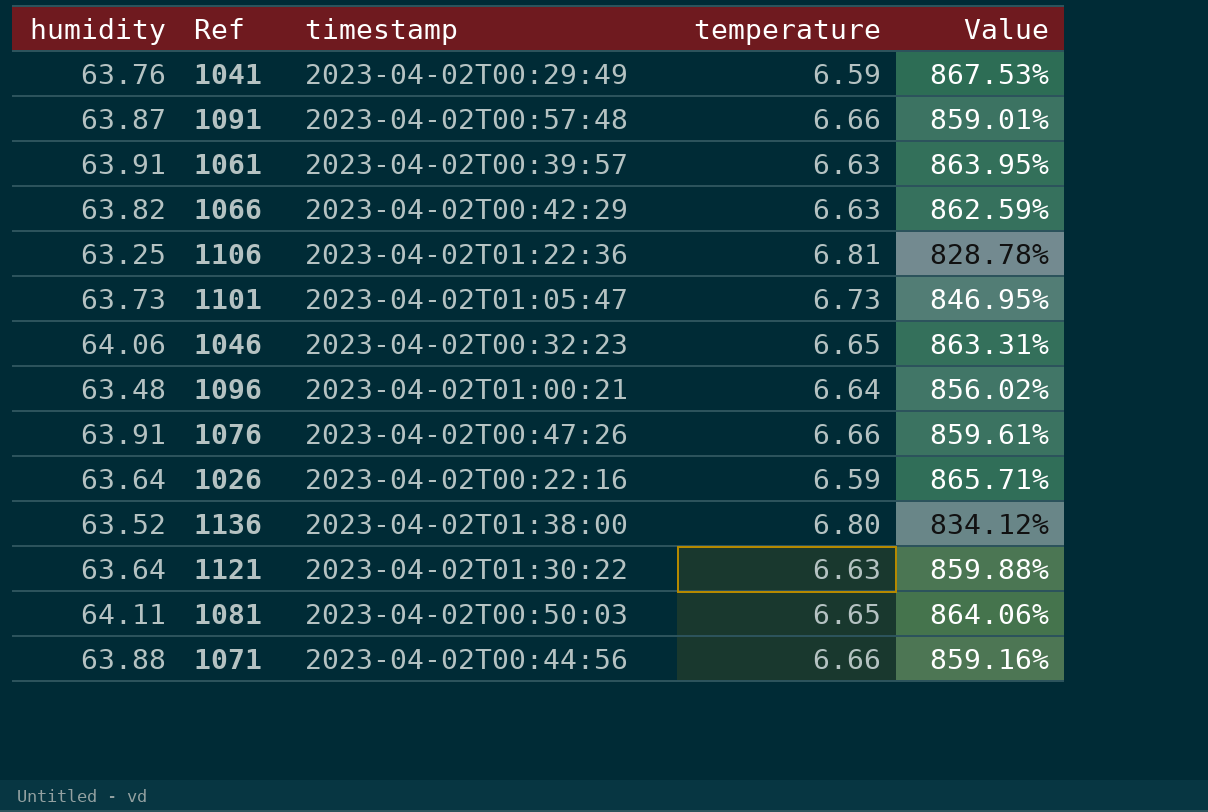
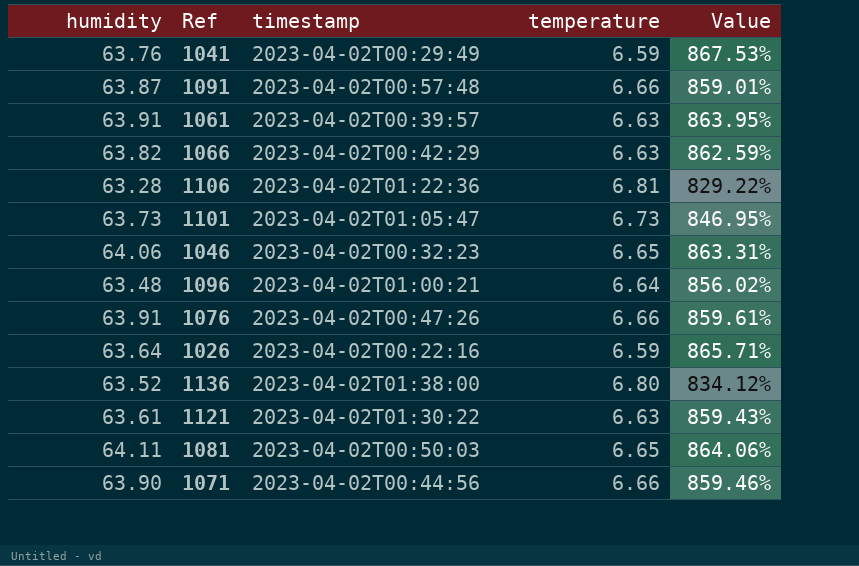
1106 | humidity: 63.25 -> 63.28
1106 | Value: 828.78% -> 829.22%
1121 | humidity: 63.64 -> 63.61
1121 | Value: 859.88% -> 859.43%
1071 | humidity: 63.88 -> 63.90
1071 | Value: 859.16% -> 859.46%

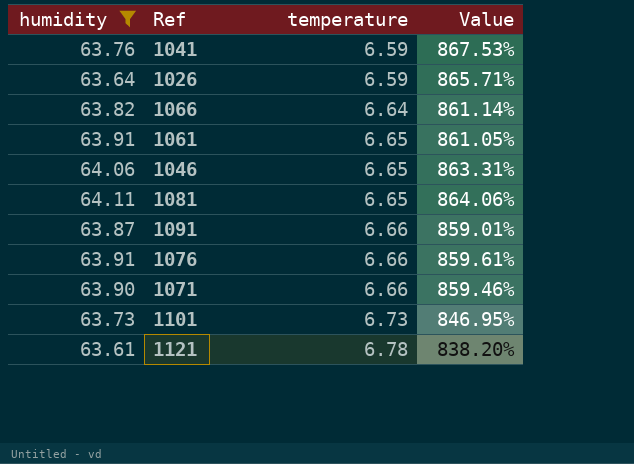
filter: none -> humidity >= 63.61
row order: none -> temperature ascending
column timestamp | position: 3 -> none
1066 | temperature: 6.63 -> 6.64
1066 | Value: 862.59% -> 861.14%
1061 | temperature: 6.63 -> 6.65
1061 | Value: 863.95% -> 861.05%
1121 | temperature: 6.63 -> 6.78
1121 | Value: 859.43% -> 838.20%

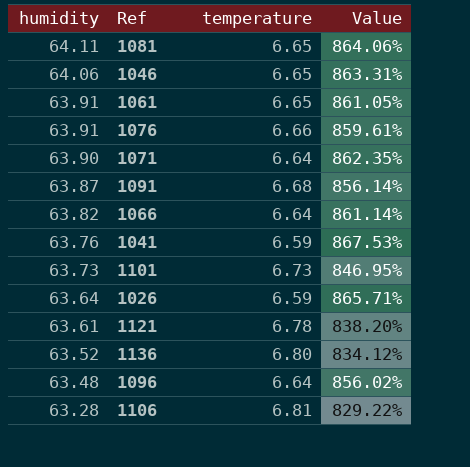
filter: humidity >= 63.61 -> none
row order: temperature ascending -> humidity descending
1071 | temperature: 6.66 -> 6.64
1071 | Value: 859.46% -> 862.35%
1091 | temperature: 6.66 -> 6.68
1091 | Value: 859.01% -> 856.14%

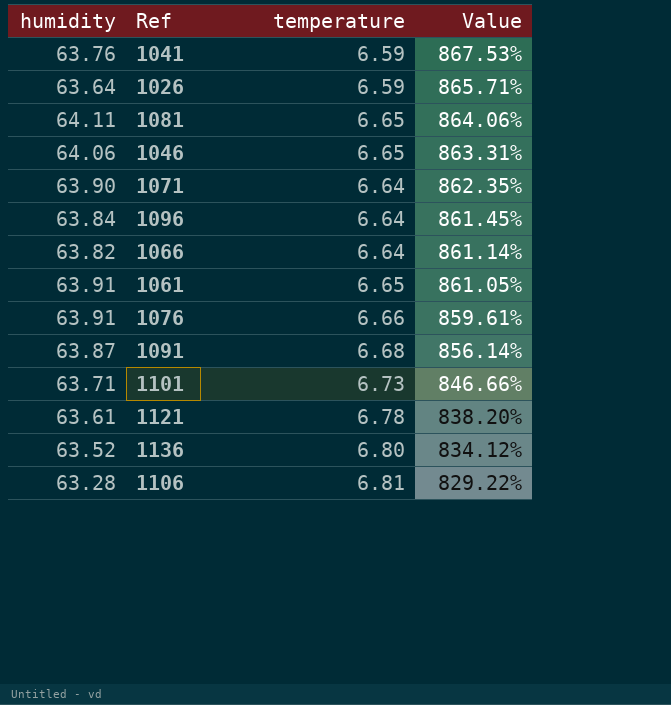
row order: humidity descending -> Value descending
1096 | humidity: 63.48 -> 63.84
1096 | Value: 856.02% -> 861.45%
1101 | humidity: 63.73 -> 63.71
1101 | Value: 846.95% -> 846.66%

